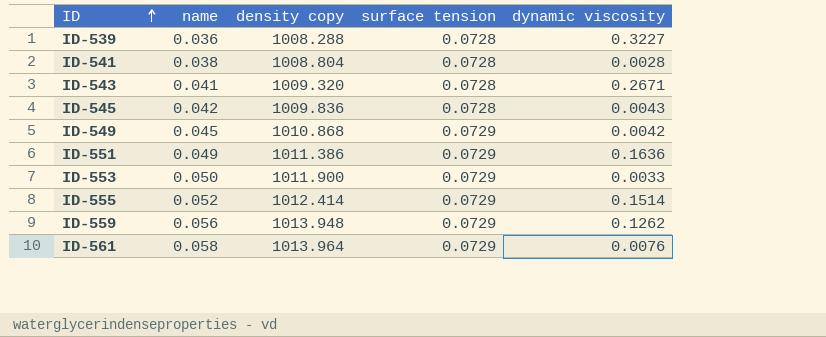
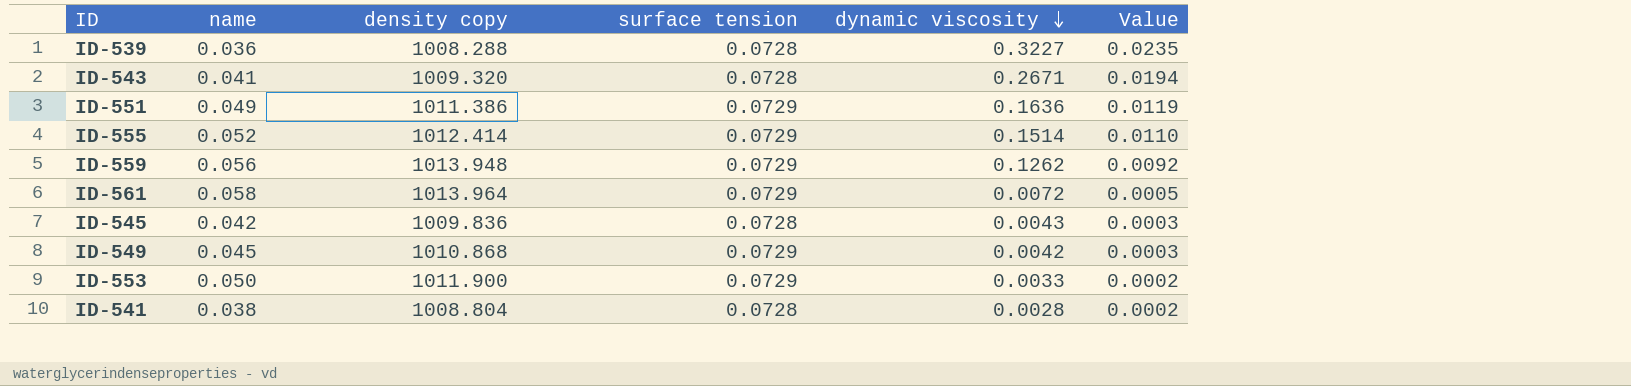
row order: ID ascending -> dynamic viscosity descending
column Value | formula: none -> [surface tension] * [dynamic viscosity]
ID-561 | dynamic viscosity: 0.0076 -> 0.0072

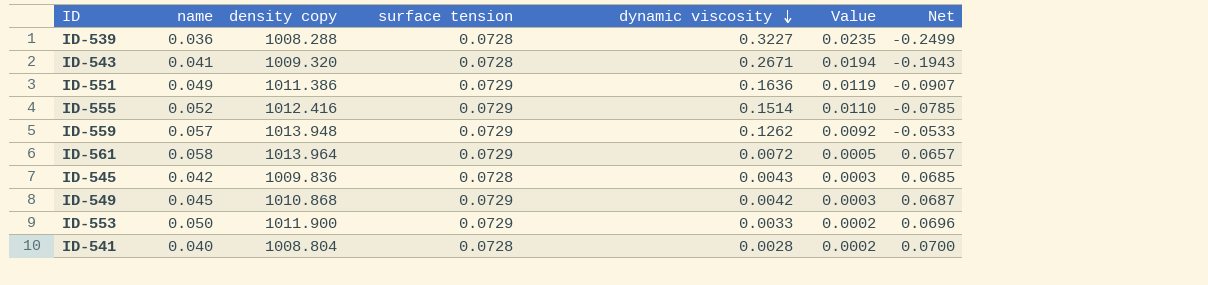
column Net | formula: none -> [surface tension] - [dynamic viscosity]
ID-555 | density copy: 1012.414 -> 1012.416
ID-559 | name: 0.056 -> 0.057
ID-541 | name: 0.038 -> 0.040

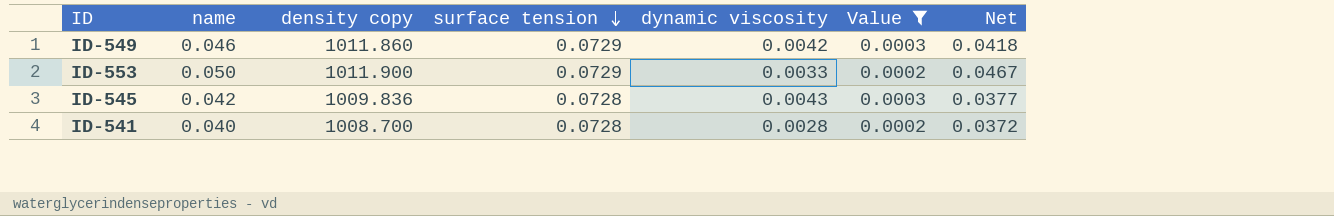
filter: none -> Value <= 0.0003
row order: dynamic viscosity descending -> surface tension descending
column Net | formula: [surface tension] - [dynamic viscosity] -> [name] - [dynamic viscosity]
ID-549 | name: 0.045 -> 0.046
ID-549 | density copy: 1010.868 -> 1011.860
ID-541 | density copy: 1008.804 -> 1008.700

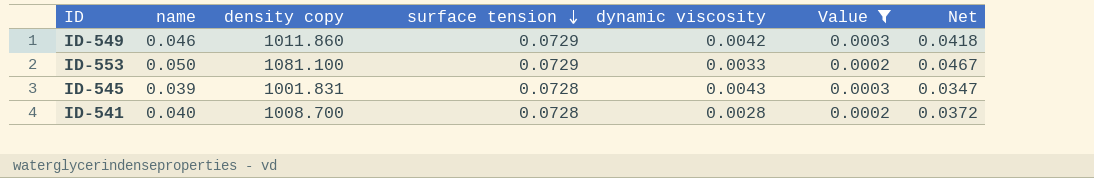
ID-553 | density copy: 1011.900 -> 1081.100
ID-545 | name: 0.042 -> 0.039
ID-545 | density copy: 1009.836 -> 1001.831
ID-545 | Net: 0.0377 -> 0.0347

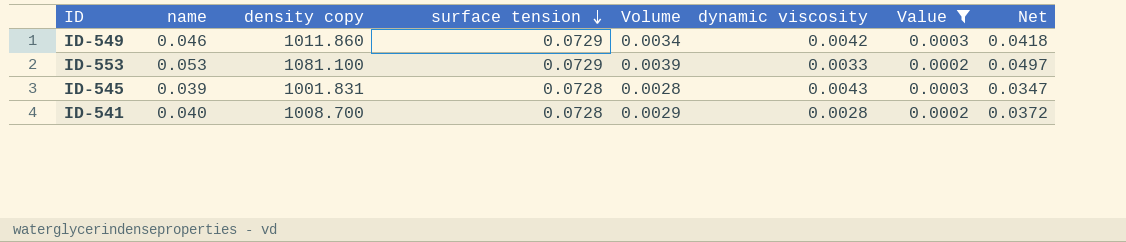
column Volume | formula: none -> [name] * [surface tension]
ID-553 | name: 0.050 -> 0.053
ID-553 | Net: 0.0467 -> 0.0497

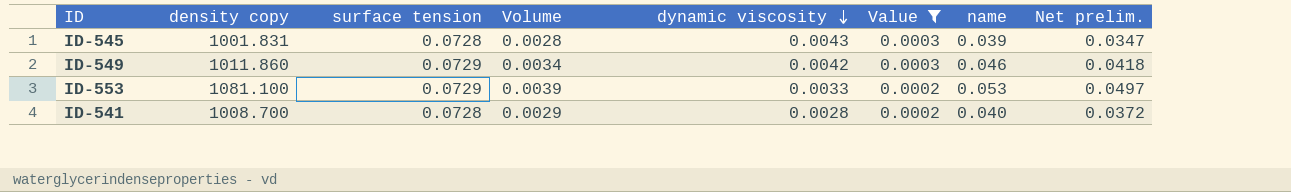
row order: surface tension descending -> dynamic viscosity descending
column name | position: 2 -> 7
column name: Net -> Net prelim.

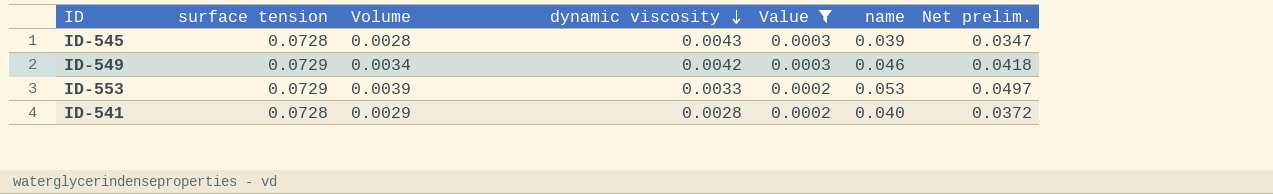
column density copy | position: 2 -> none

